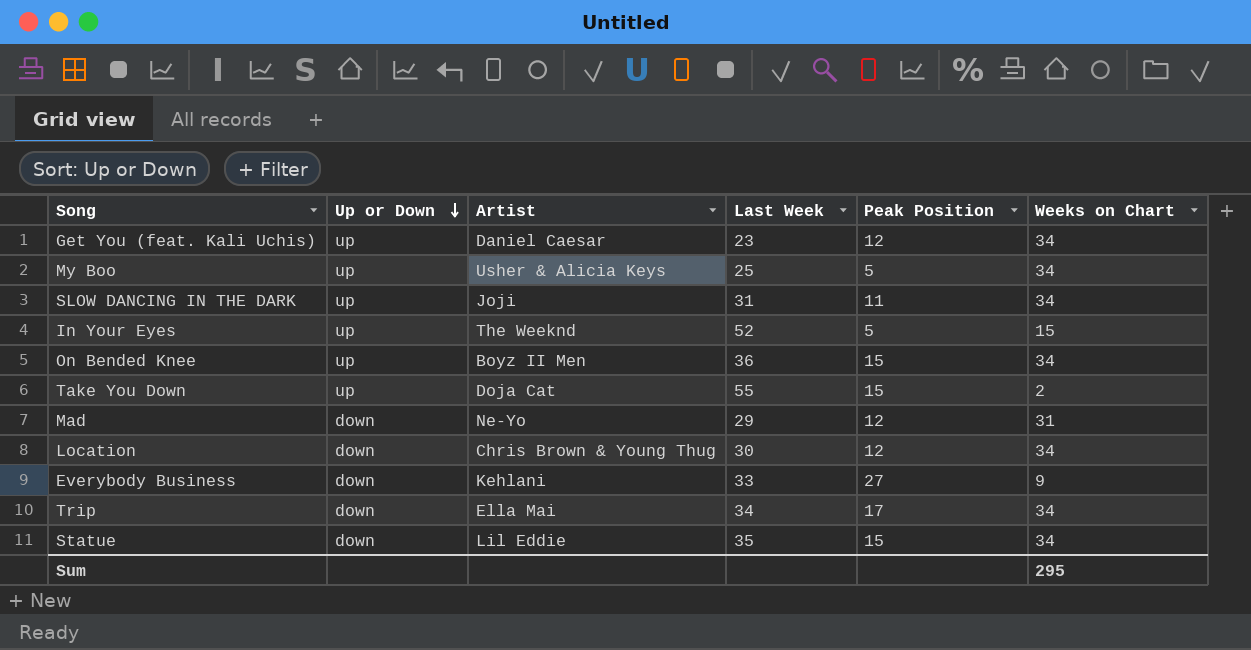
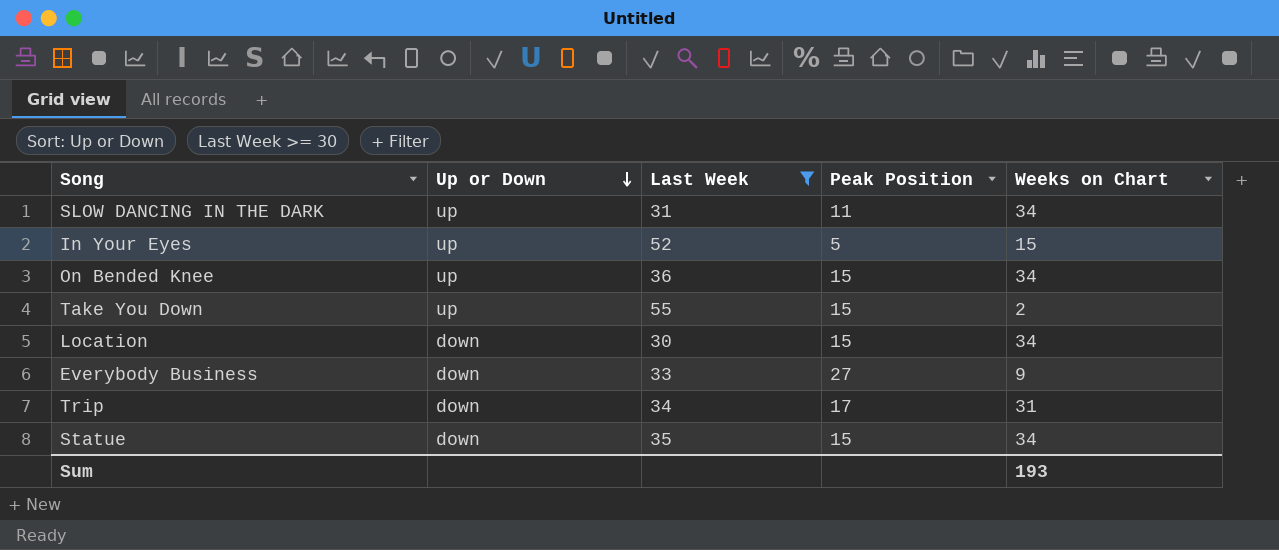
filter: none -> Last Week >= 30
column Artist | position: 3 -> none
Location | Peak Position: 12 -> 15
Trip | Weeks on Chart: 34 -> 31
Sum | Weeks on Chart: 295 -> 193

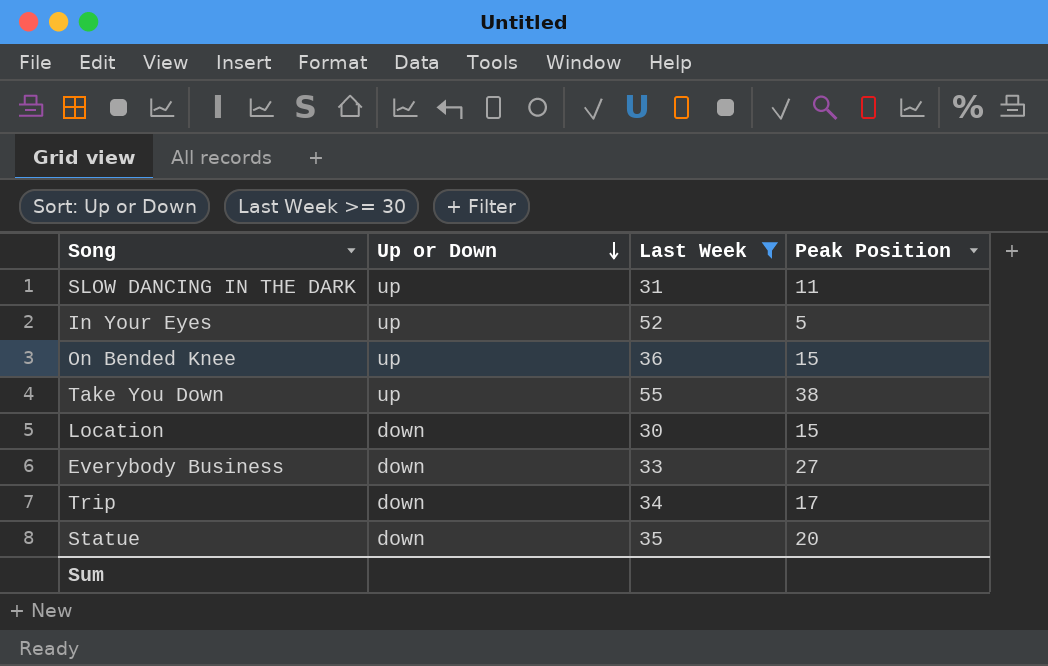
column Weeks on Chart | position: 5 -> none
Take You Down | Peak Position: 15 -> 38
Statue | Peak Position: 15 -> 20

